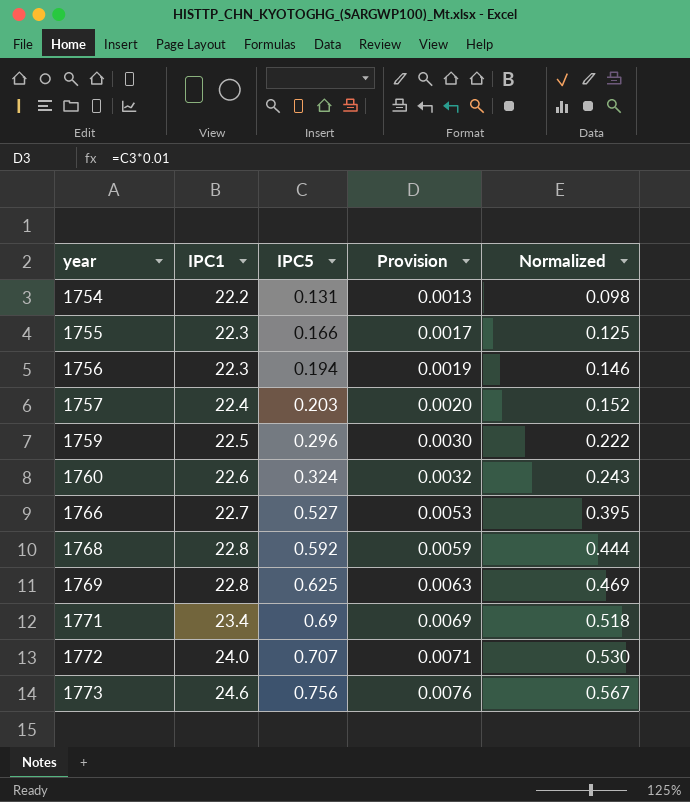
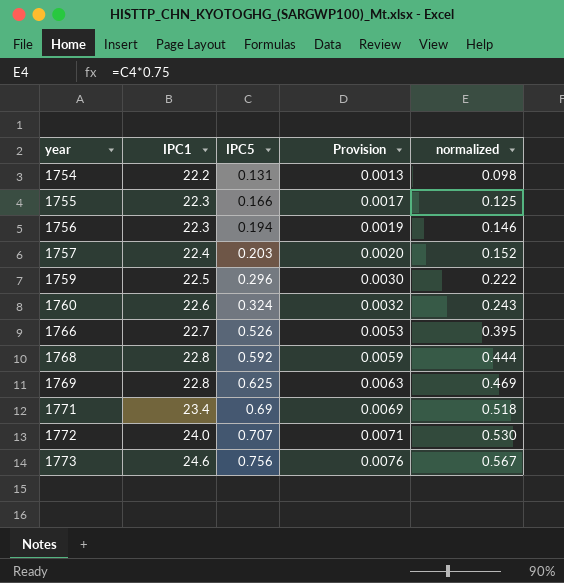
column name: Normalized -> normalized
1766 | IPC5: 0.527 -> 0.526

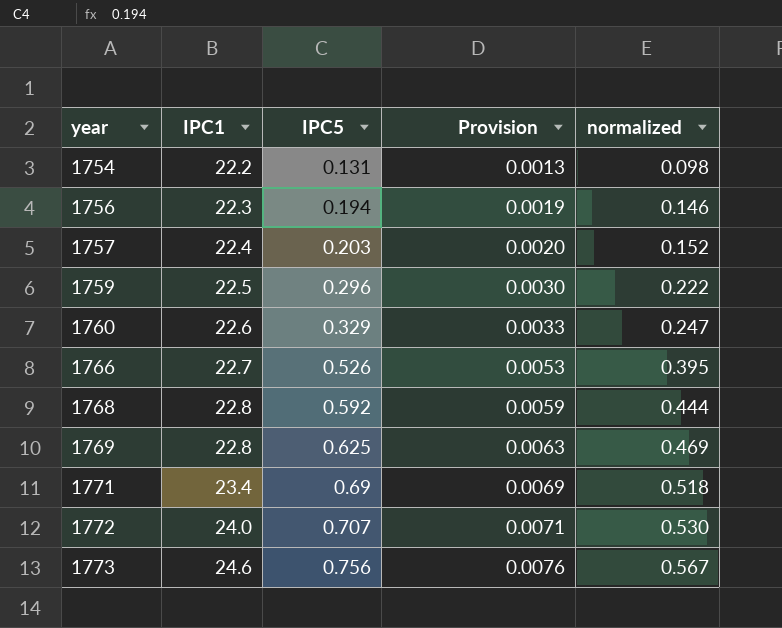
row 1755: 22.3 | 0.166 | 0.0017 | 0.125 -> none
1760 | IPC5: 0.324 -> 0.329
1760 | Provision: 0.0032 -> 0.0033
1760 | normalized: 0.243 -> 0.247

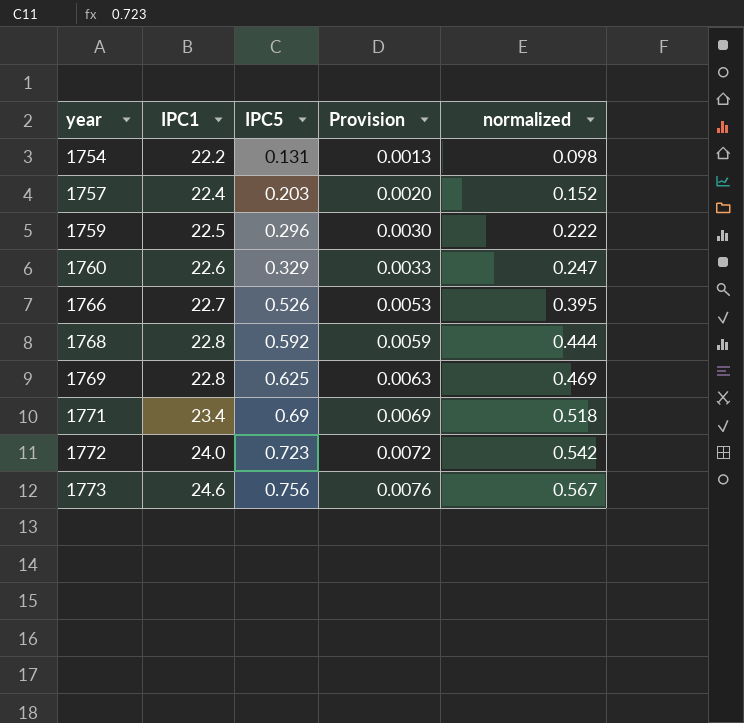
row 1756: 22.3 | 0.194 | 0.0019 | 0.146 -> none
1772 | IPC5: 0.707 -> 0.723
1772 | Provision: 0.0071 -> 0.0072
1772 | normalized: 0.530 -> 0.542

